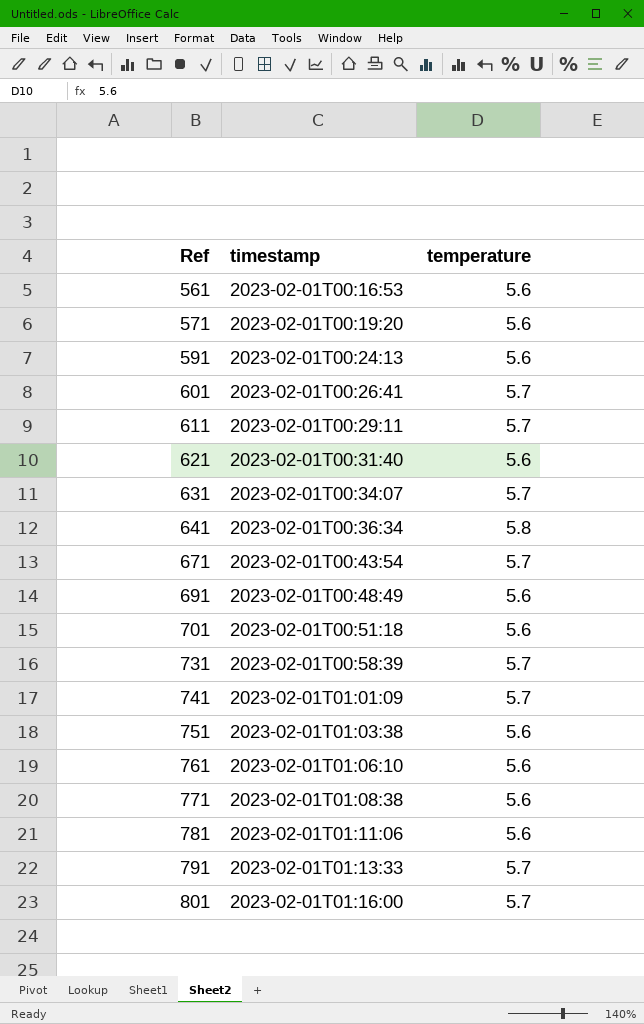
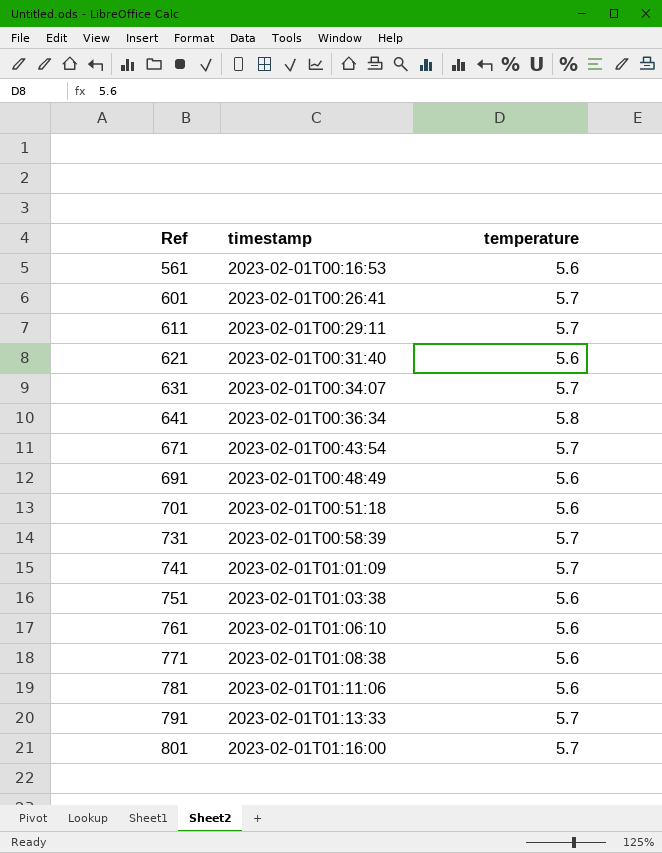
row 571: 2023-02-01T00:19:20 | 5.6 -> none
row 591: 2023-02-01T00:24:13 | 5.6 -> none

